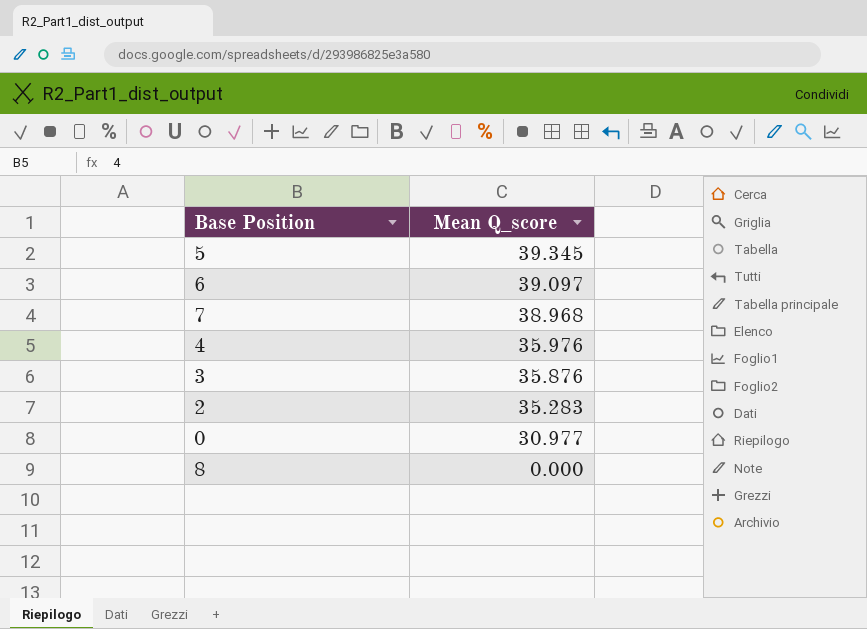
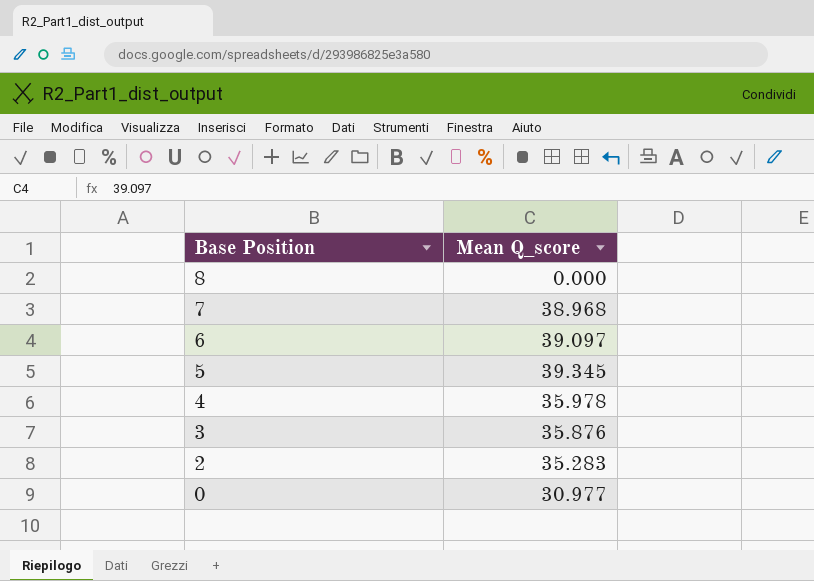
row order: Mean Q_score descending -> Base Position descending
4 | Mean Q_score: 35.976 -> 35.978

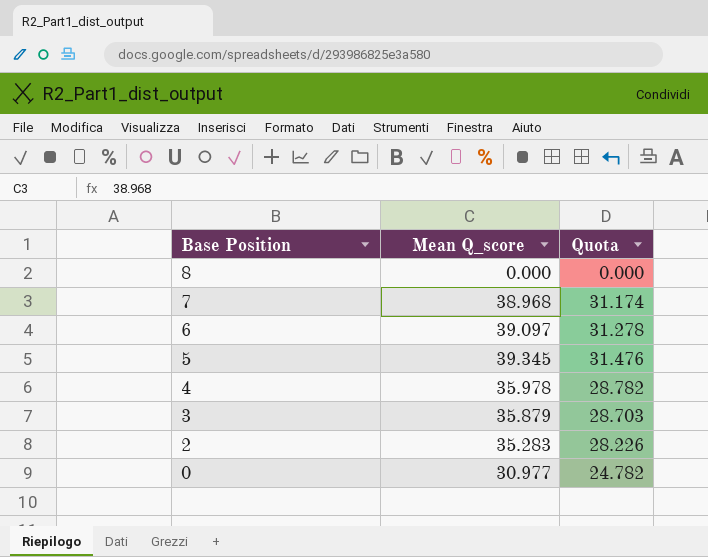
column Quota | formula: none -> [Mean Q_score] * 0.8
3 | Mean Q_score: 35.876 -> 35.879

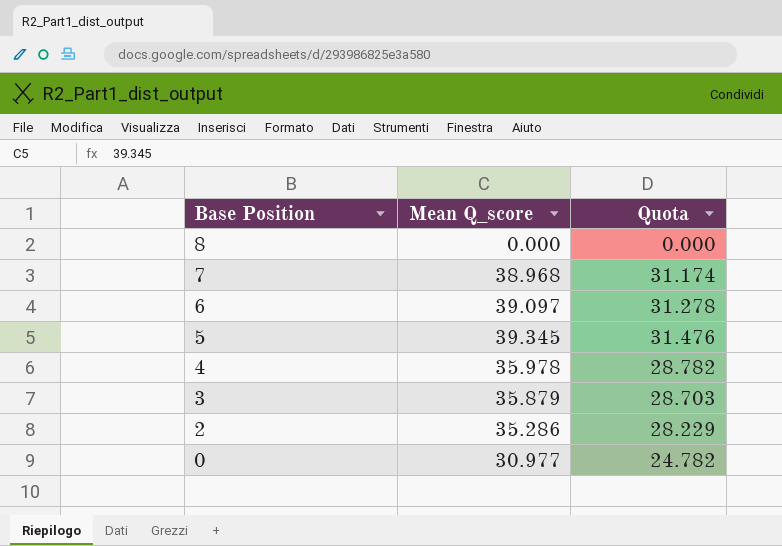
2 | Mean Q_score: 35.283 -> 35.286
2 | Quota: 28.226 -> 28.229

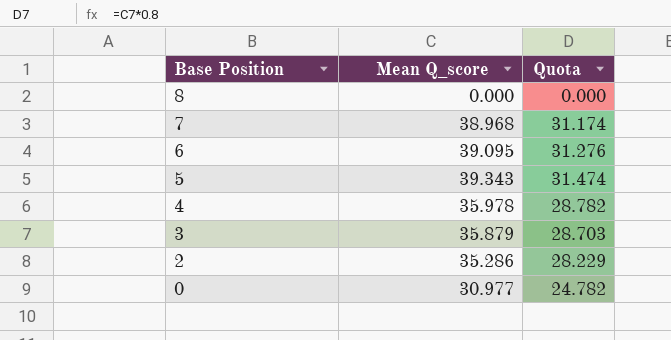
6 | Mean Q_score: 39.097 -> 39.095
6 | Quota: 31.278 -> 31.276
5 | Mean Q_score: 39.345 -> 39.343
5 | Quota: 31.476 -> 31.474

